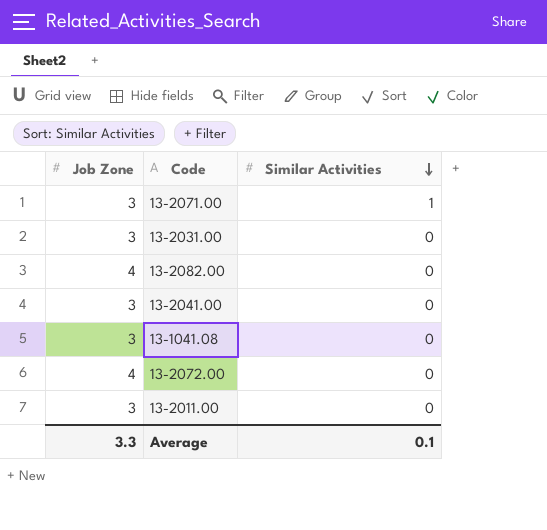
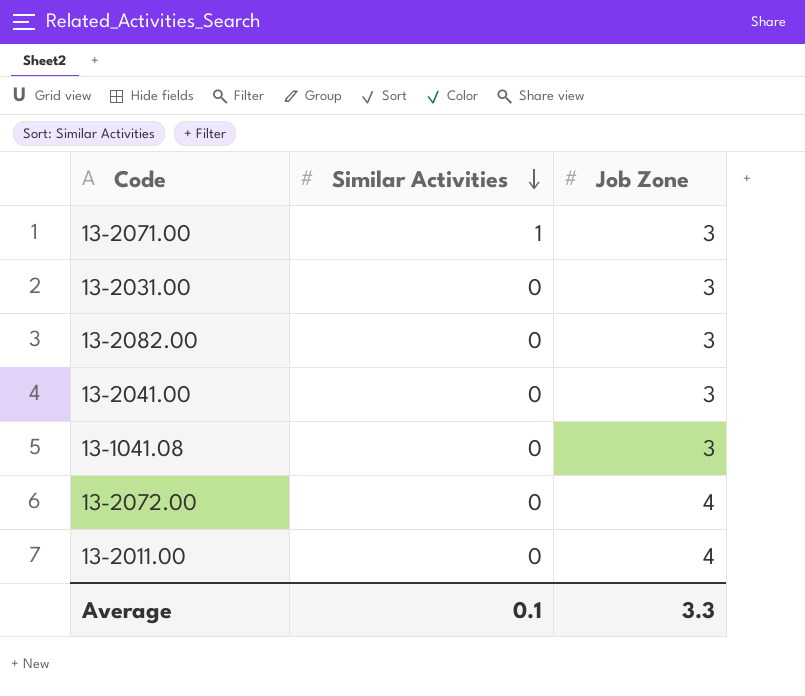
column Job Zone | position: 1 -> 3
13-2082.00 | Job Zone: 4 -> 3
13-2011.00 | Job Zone: 3 -> 4

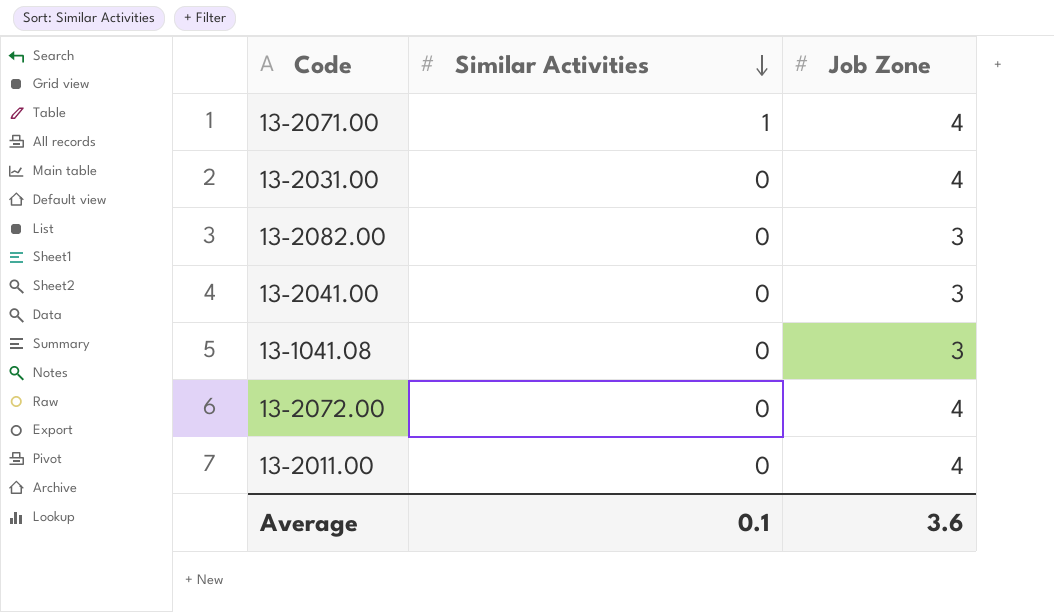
13-2071.00 | Job Zone: 3 -> 4
13-2031.00 | Job Zone: 3 -> 4
Average | Job Zone: 3.3 -> 3.6

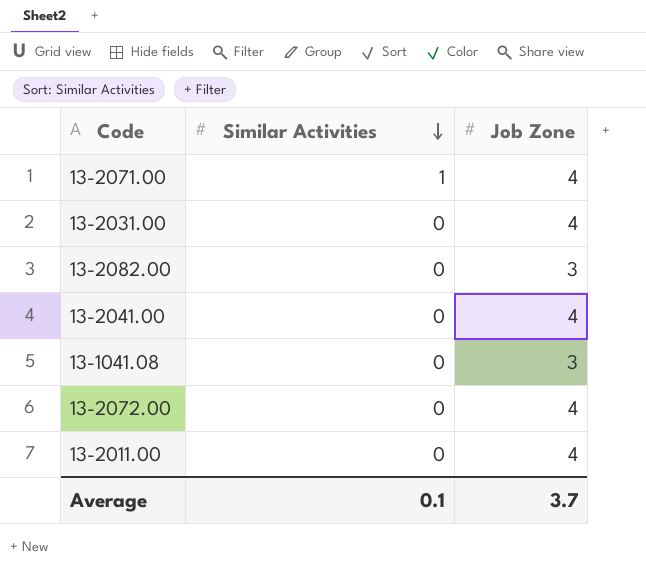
13-2041.00 | Job Zone: 3 -> 4
Average | Job Zone: 3.6 -> 3.7

